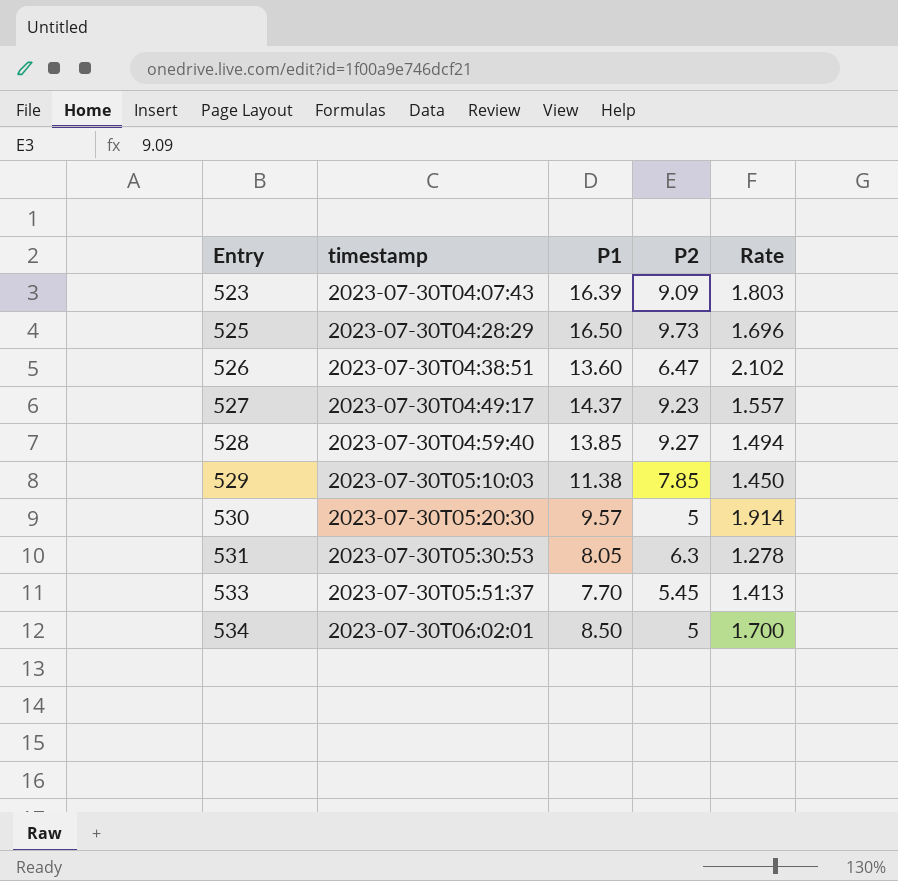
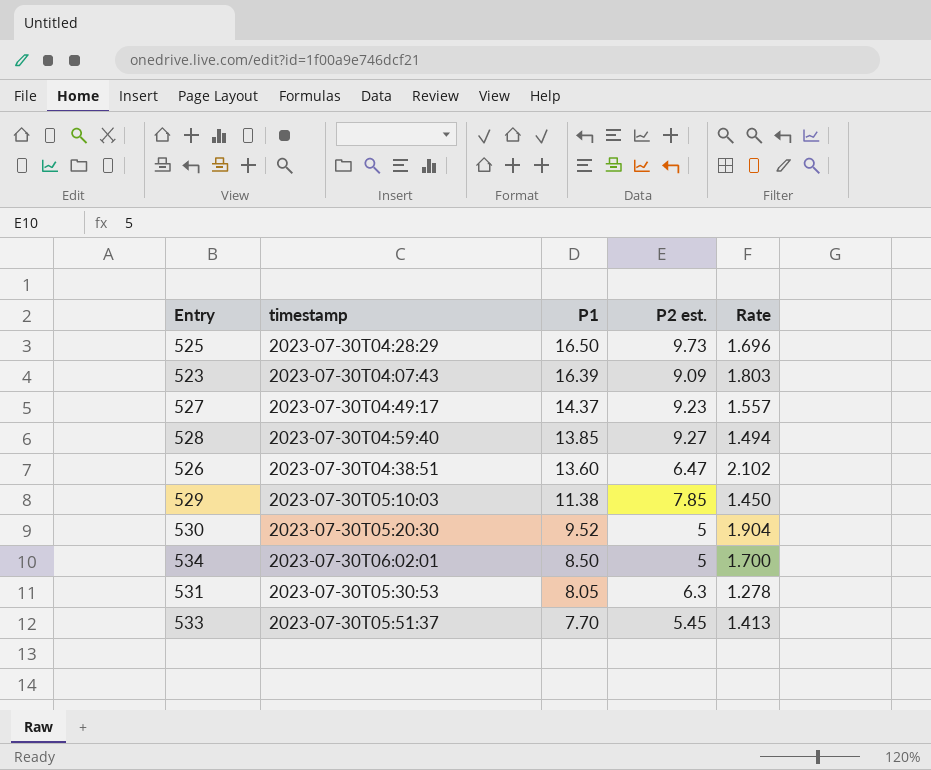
row order: Entry ascending -> P1 descending
column name: P2 -> P2 est.
530 | P1: 9.57 -> 9.52
530 | Rate: 1.914 -> 1.904

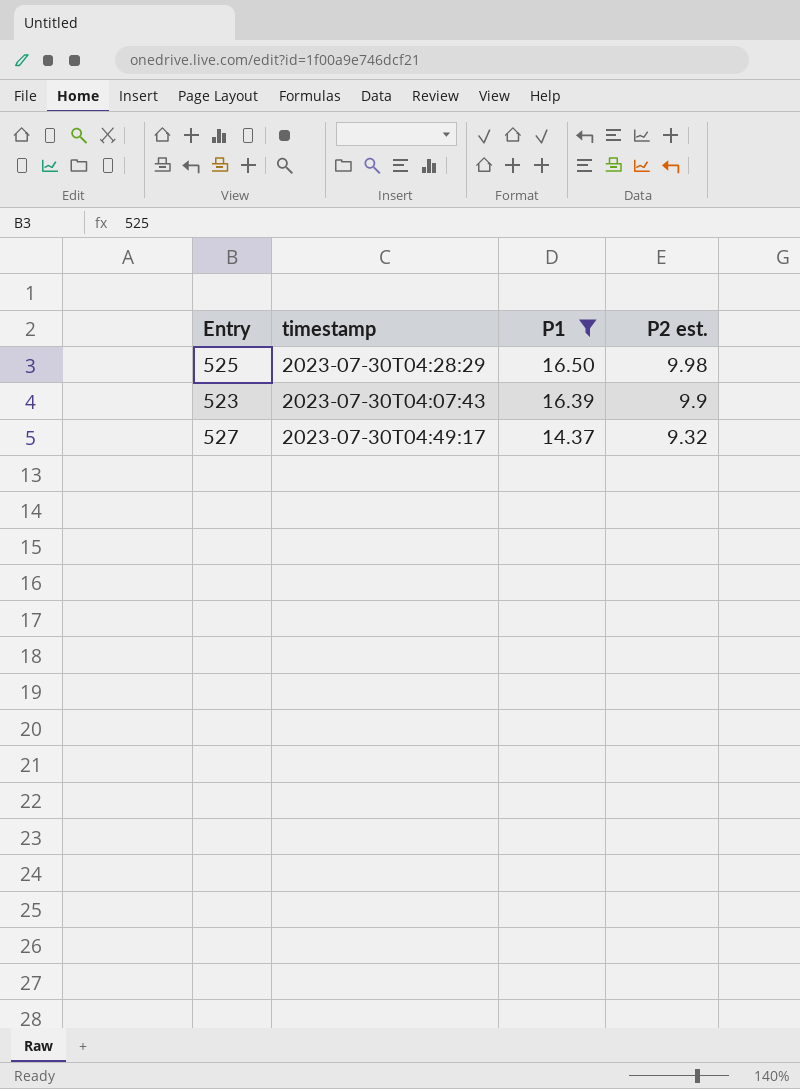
filter: none -> P1 >= 14.37
column Rate | formula: [P1] / [P2 est.] -> none
525 | P2 est.: 9.73 -> 9.98
523 | P2 est.: 9.09 -> 9.9
527 | P2 est.: 9.23 -> 9.32

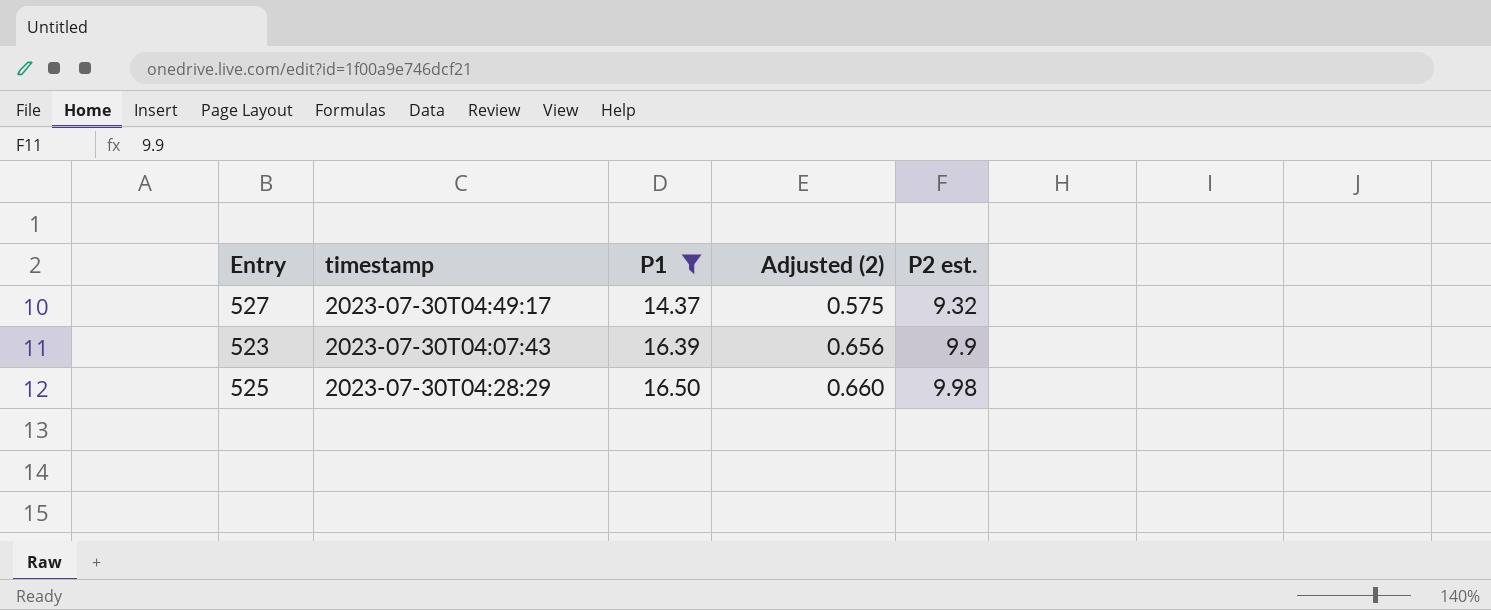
row order: P1 descending -> P1 ascending
column Adjusted (2) | formula: none -> [P1] * 0.04

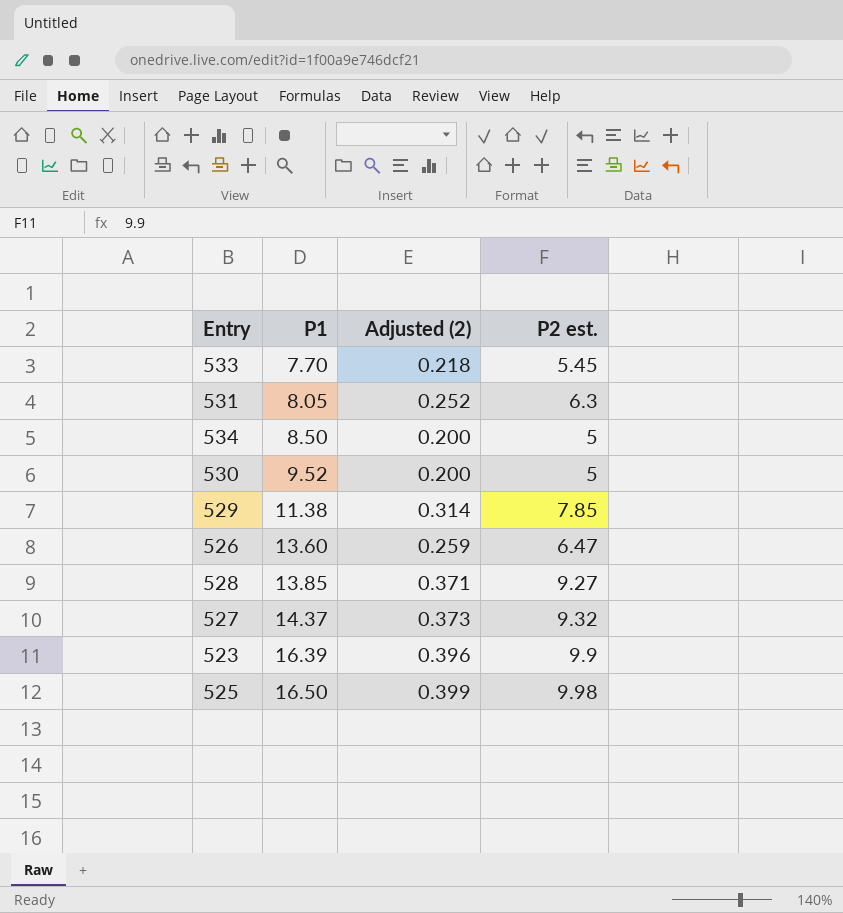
filter: P1 >= 14.37 -> none
column timestamp | position: 2 -> none
column Adjusted (2) | formula: [P1] * 0.04 -> [P2 est.] * 0.04

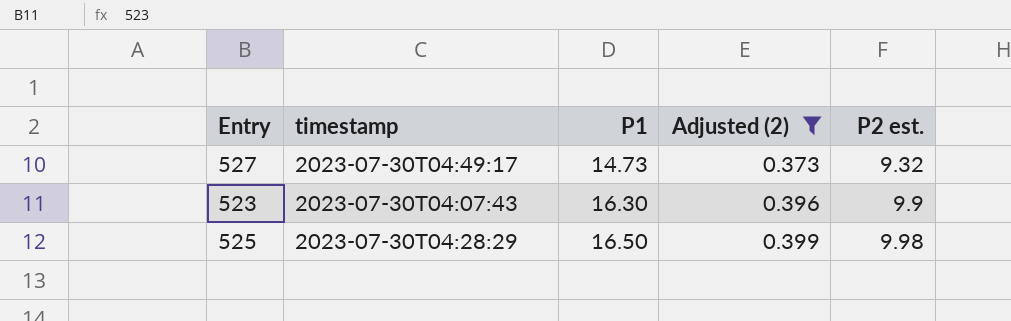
filter: none -> Adjusted (2) >= 0.373
column timestamp | position: none -> 2
527 | P1: 14.37 -> 14.73
523 | P1: 16.39 -> 16.30

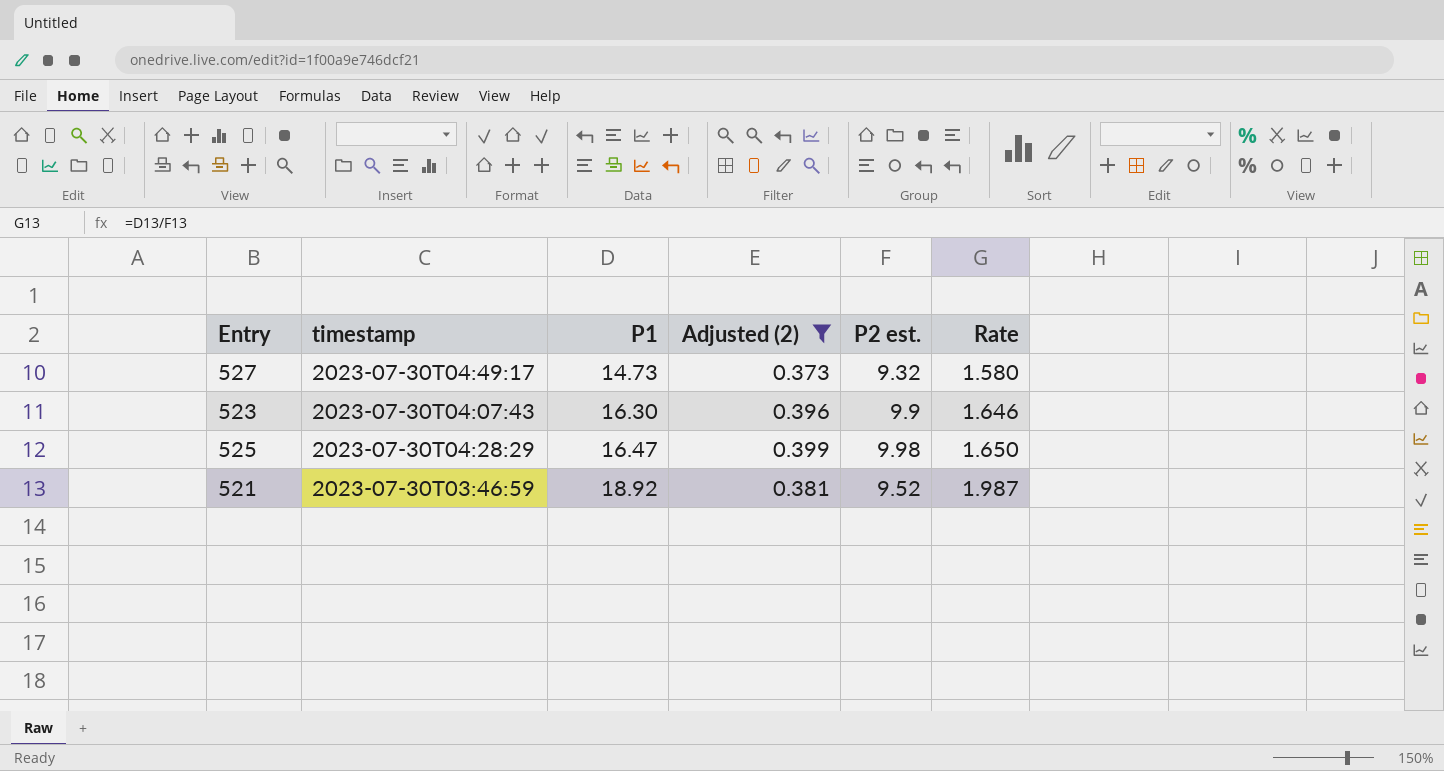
column Rate | formula: none -> [P1] / [P2 est.]
525 | P1: 16.50 -> 16.47
row 521: none -> 2023-07-30T03:46:59 | 18.92 | 0.381 | 9.52 | 1.987

